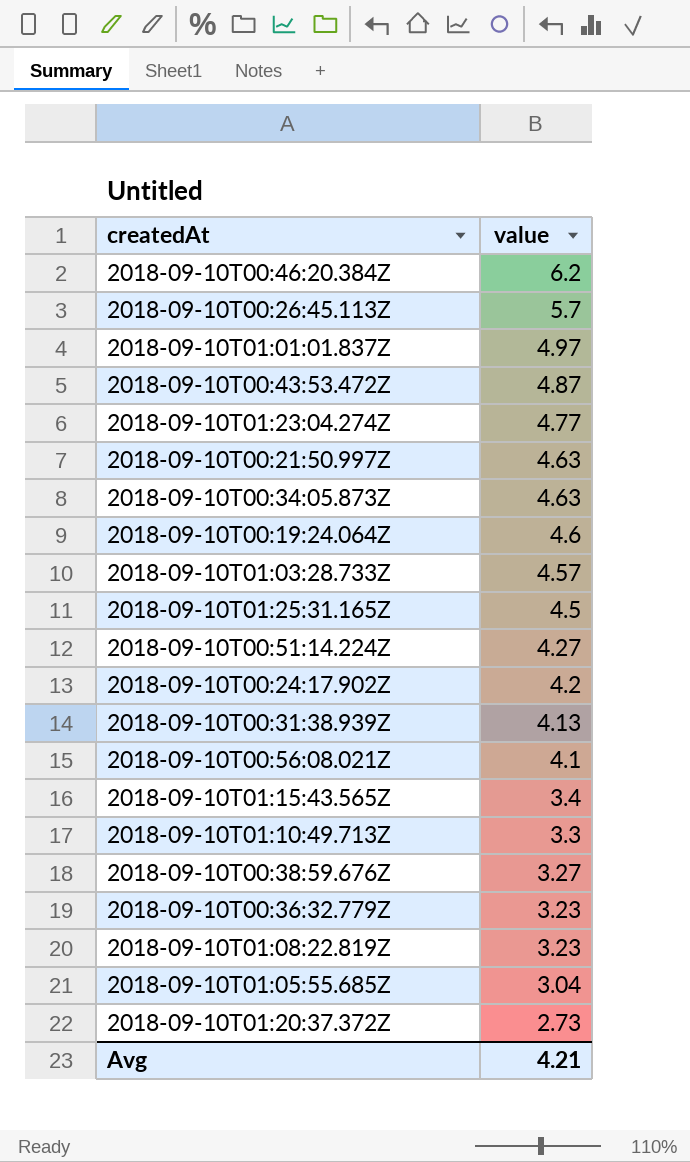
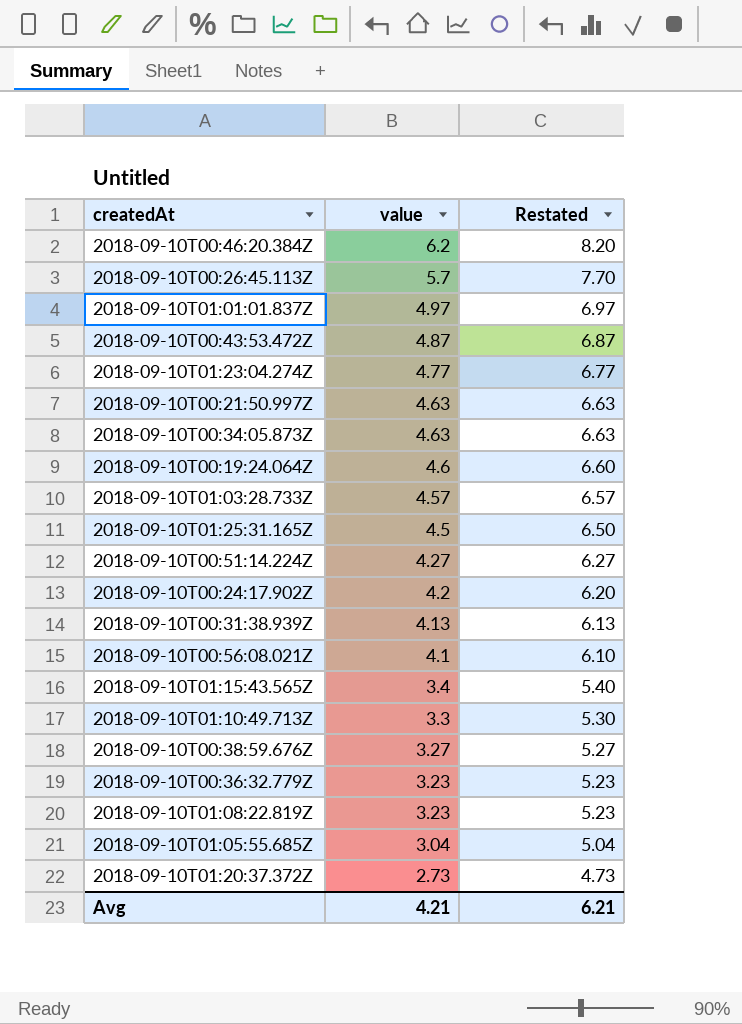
column Restated | formula: none -> [value] + 2

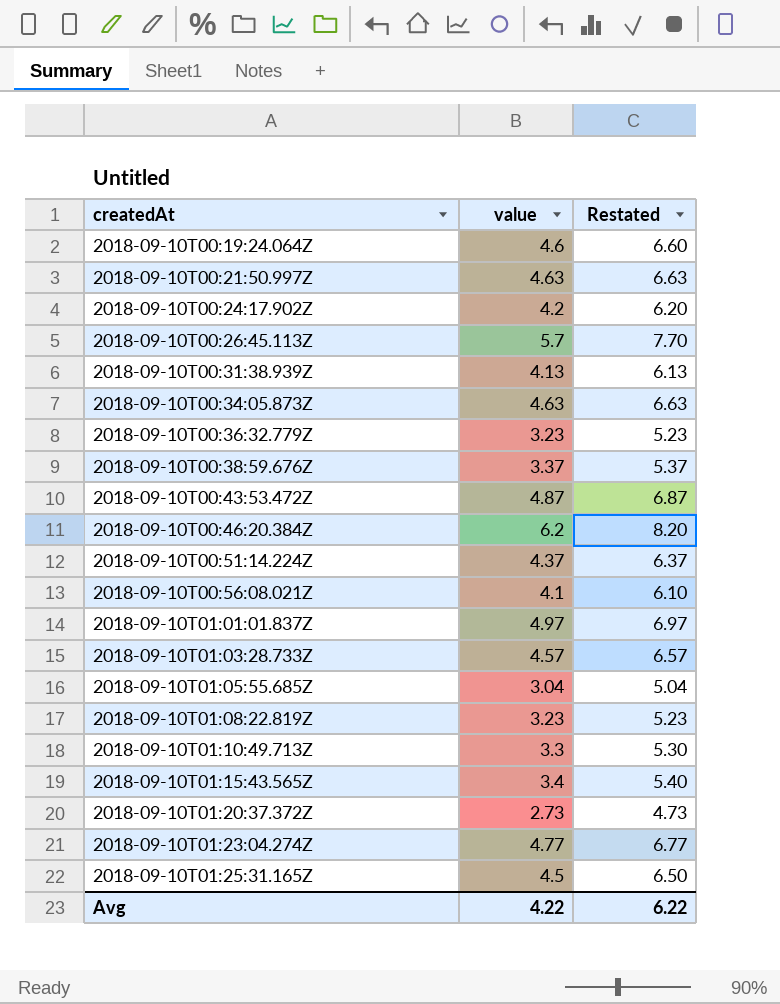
row order: value descending -> createdAt ascending
2018-09-10T00:38:59.676Z | value: 3.27 -> 3.37
2018-09-10T00:38:59.676Z | Restated: 5.27 -> 5.37
2018-09-10T00:51:14.224Z | value: 4.27 -> 4.37
2018-09-10T00:51:14.224Z | Restated: 6.27 -> 6.37
Avg | value: 4.21 -> 4.22
Avg | Restated: 6.21 -> 6.22

